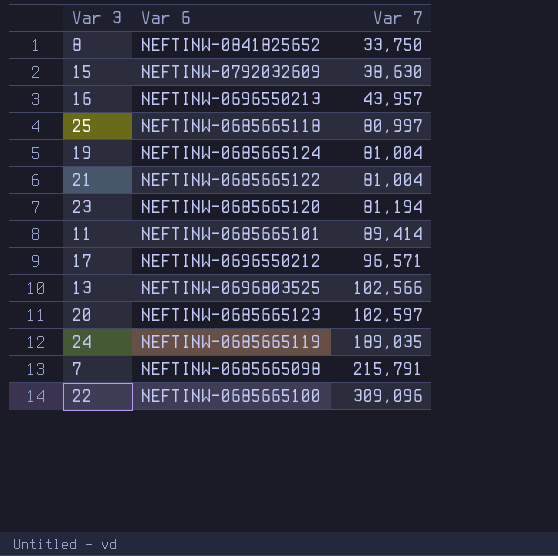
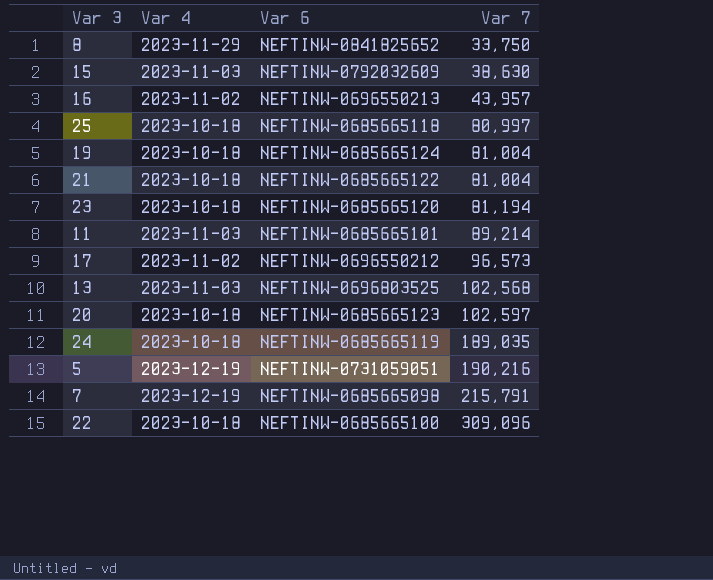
column Var 4 | position: none -> 2
11 | Var 7: 89,414 -> 89,214
17 | Var 7: 96,571 -> 96,573
13 | Var 7: 102,566 -> 102,568
row 5: none -> 2023-12-19 | NEFTINW-0731059051 | 190,216

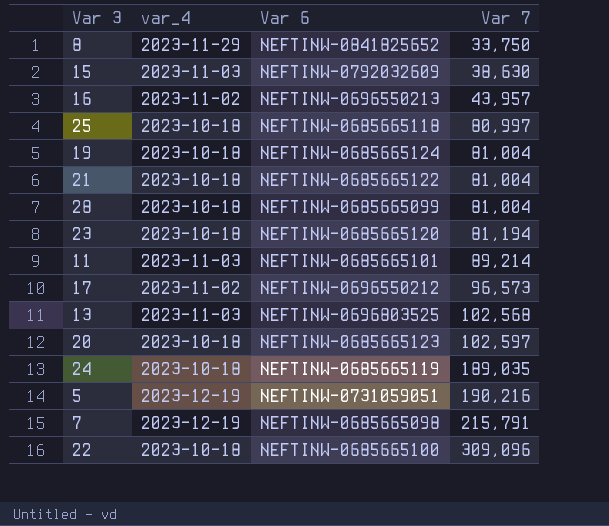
column name: Var 4 -> var_4
row 28: none -> 2023-10-18 | NEFTINW-0685665099 | 81,004

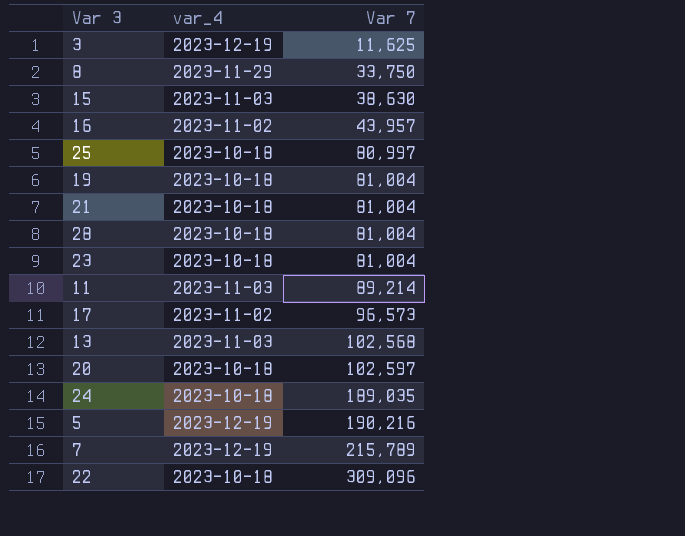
column Var 6 | position: 3 -> none
row 3: none -> 2023-12-19 | 11,625
23 | Var 7: 81,194 -> 81,004
7 | Var 7: 215,791 -> 215,789

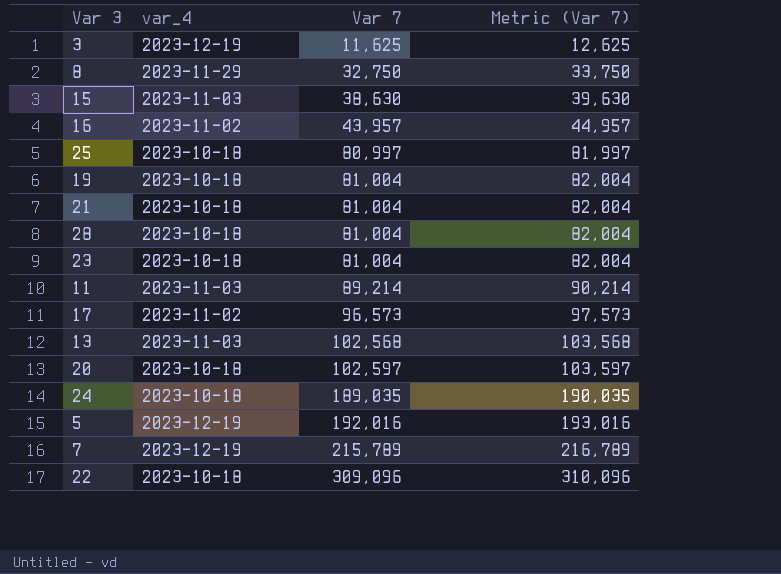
column Metric (Var 7) | formula: none -> [Var 7] + 1000
8 | Var 7: 33,750 -> 32,750
5 | Var 7: 190,216 -> 192,016

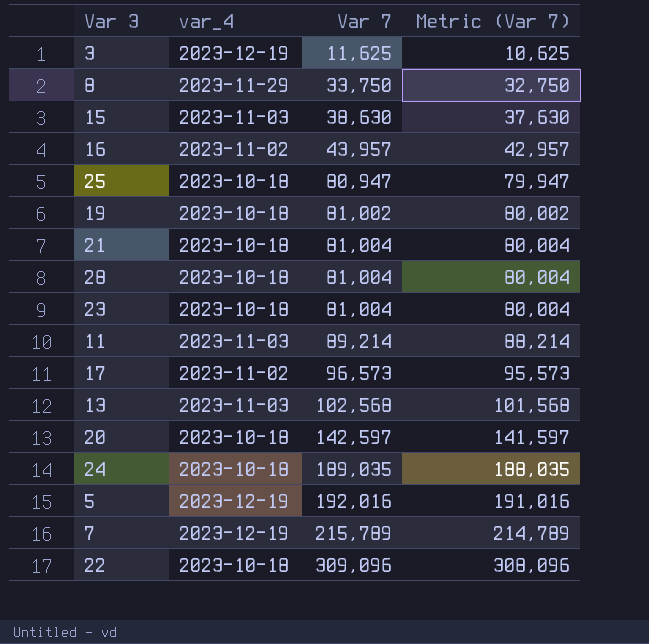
column Metric (Var 7) | formula: [Var 7] + 1000 -> [Var 7] - 1000
8 | Var 7: 32,750 -> 33,750
25 | Var 7: 80,997 -> 80,947
19 | Var 7: 81,004 -> 81,002
20 | Var 7: 102,597 -> 142,597

